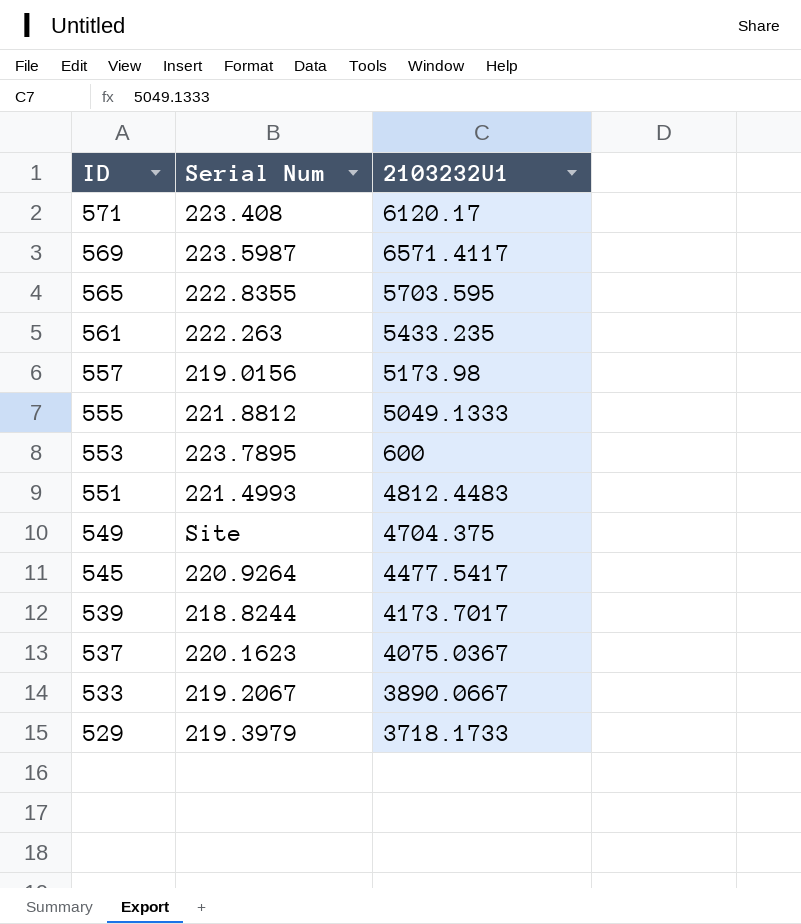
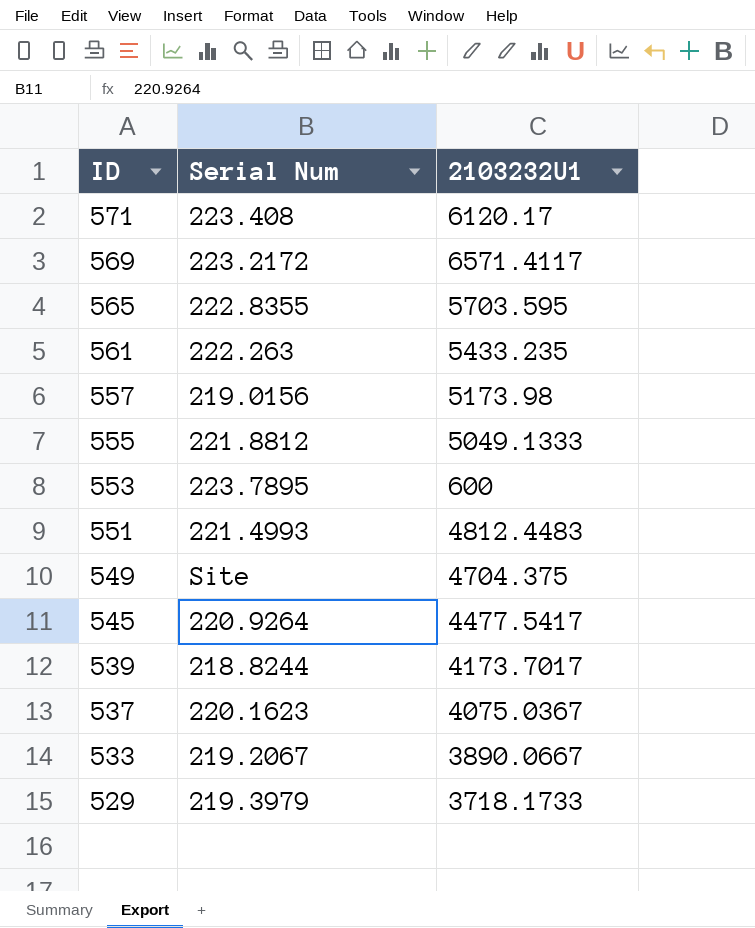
569 | Serial Num: 223.5987 -> 223.2172

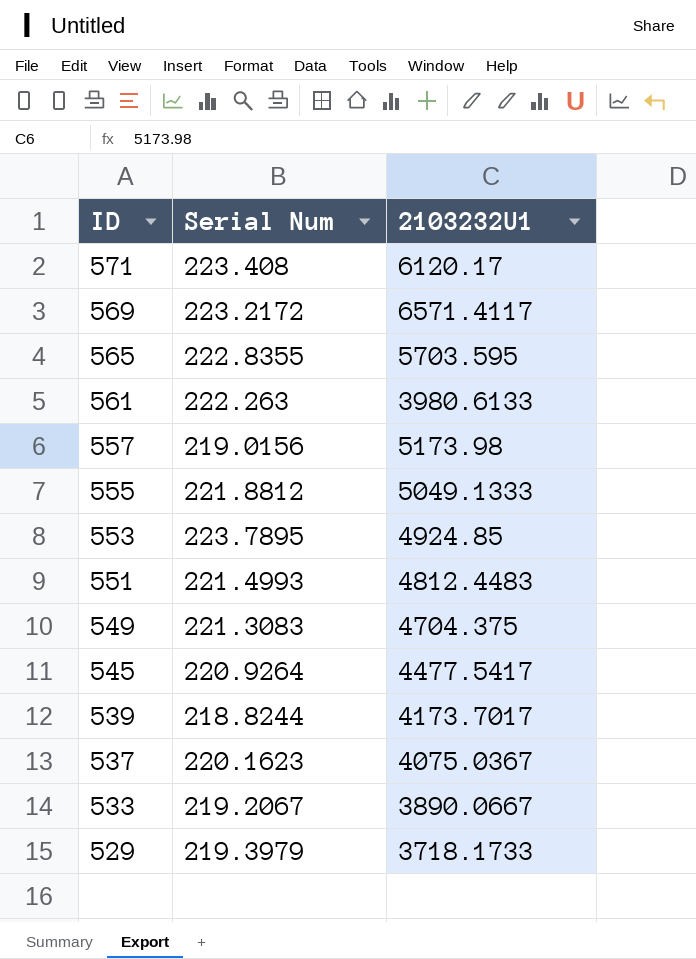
561 | 2103232U1: 5433.235 -> 3980.6133
553 | 2103232U1: 600 -> 4924.85
549 | Serial Num: Site -> 221.3083

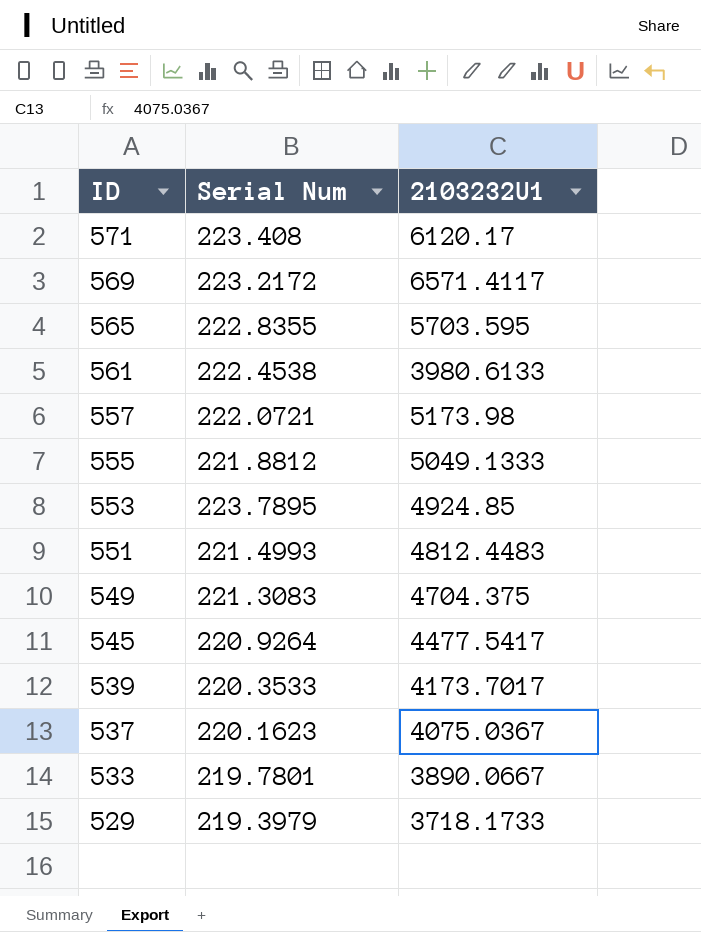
561 | Serial Num: 222.263 -> 222.4538
557 | Serial Num: 219.0156 -> 222.0721
539 | Serial Num: 218.8244 -> 220.3533
533 | Serial Num: 219.2067 -> 219.7801

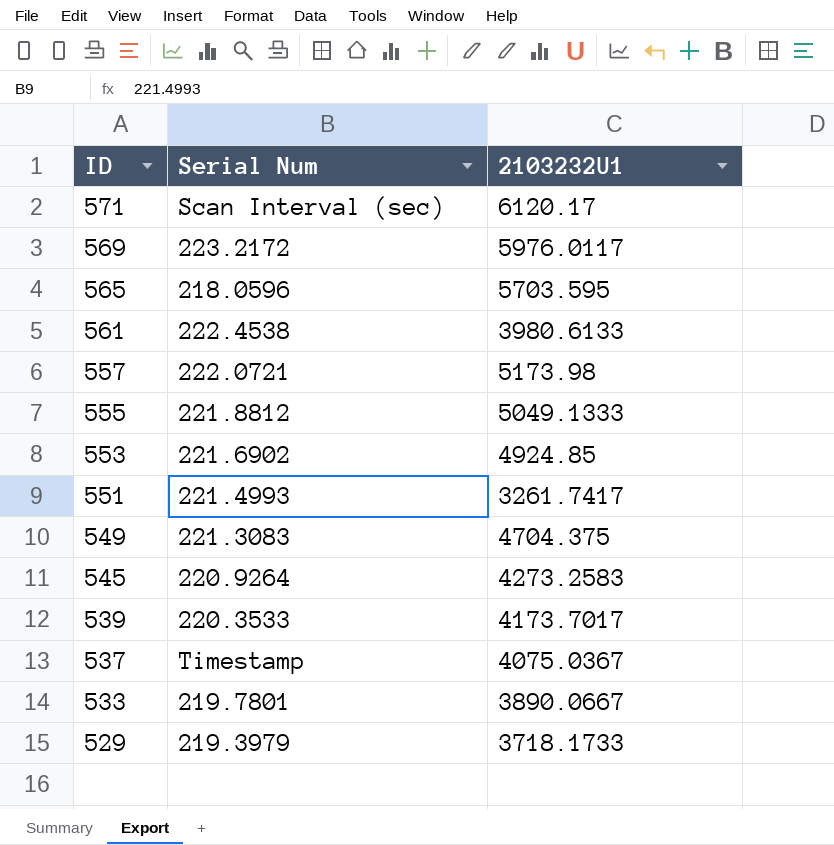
571 | Serial Num: 223.408 -> Scan Interval (sec)
569 | 2103232U1: 6571.4117 -> 5976.0117
565 | Serial Num: 222.8355 -> 218.0596
553 | Serial Num: 223.7895 -> 221.6902
551 | 2103232U1: 4812.4483 -> 3261.7417
545 | 2103232U1: 4477.5417 -> 4273.2583
537 | Serial Num: 220.1623 -> Timestamp

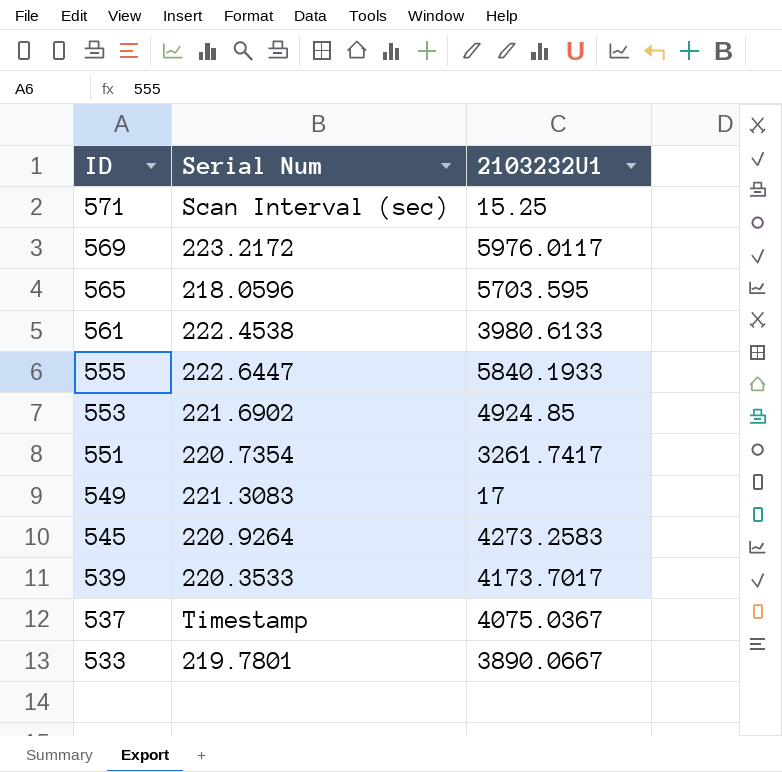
row 557: 222.0721 | 5173.98 -> none
row 529: 219.3979 | 3718.1733 -> none
571 | 2103232U1: 6120.17 -> 15.25
555 | Serial Num: 221.8812 -> 222.6447
555 | 2103232U1: 5049.1333 -> 5840.1933
551 | Serial Num: 221.4993 -> 220.7354
549 | 2103232U1: 4704.375 -> 17

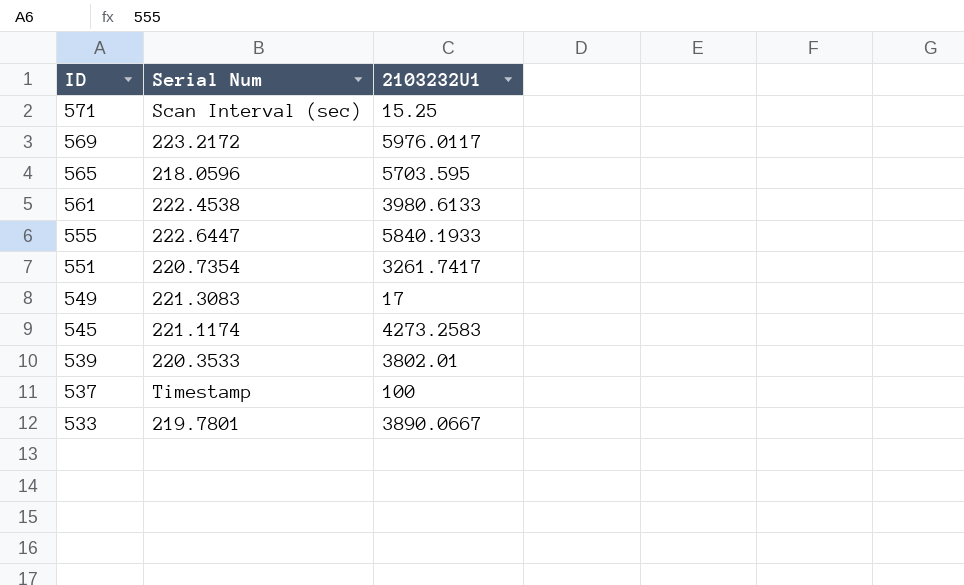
row 553: 221.6902 | 4924.85 -> none
545 | Serial Num: 220.9264 -> 221.1174
539 | 2103232U1: 4173.7017 -> 3802.01
537 | 2103232U1: 4075.0367 -> 100

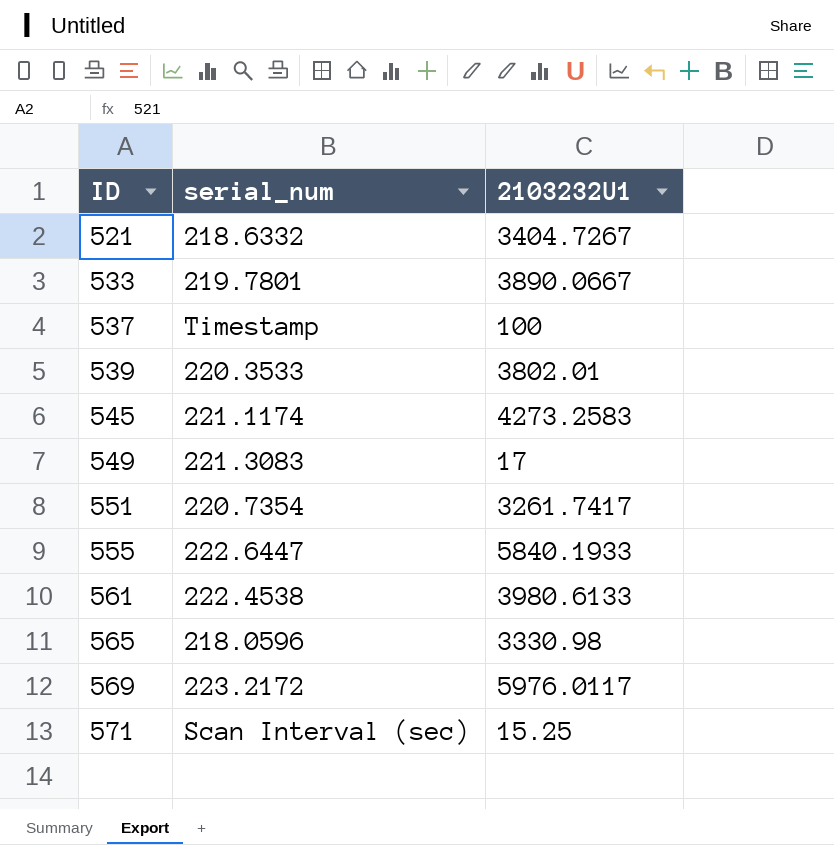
row order: ID descending -> ID ascending
column name: Serial Num -> serial_num
row 521: none -> 218.6332 | 3404.7267
565 | 2103232U1: 5703.595 -> 3330.98

